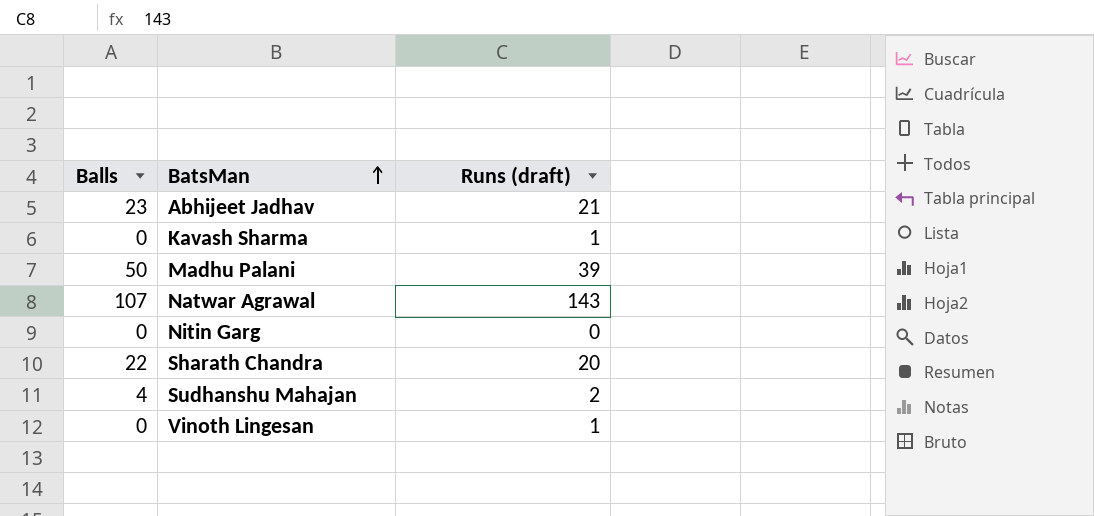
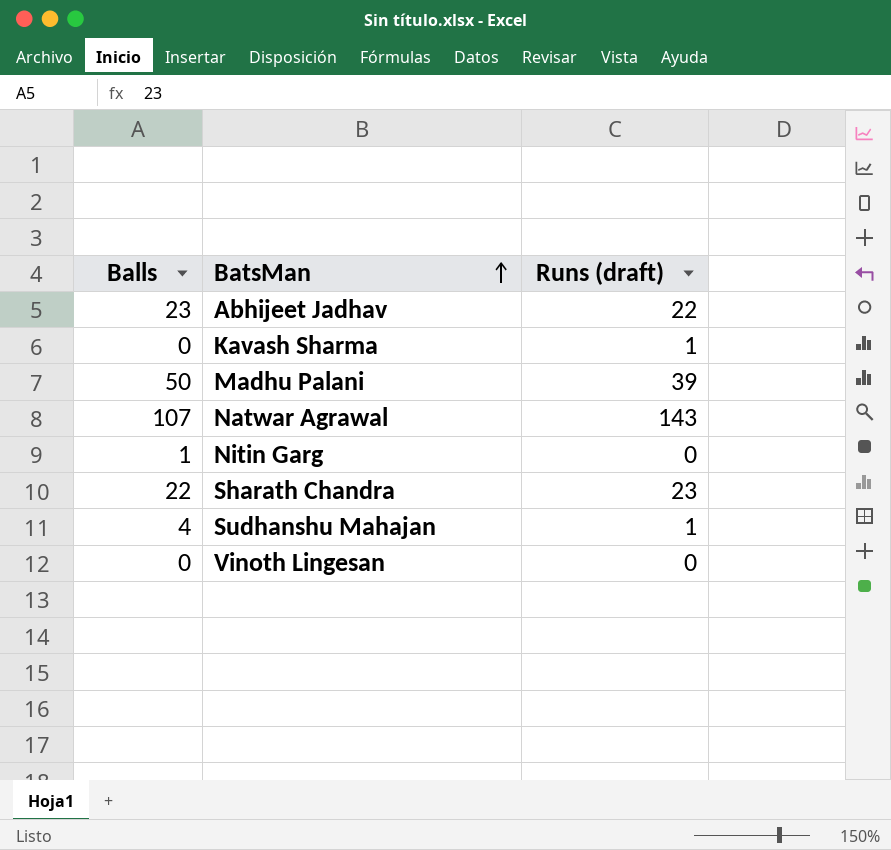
Abhijeet Jadhav | Runs (draft): 21 -> 22
Nitin Garg | Balls: 0 -> 1
Sharath Chandra | Runs (draft): 20 -> 23
Sudhanshu Mahajan | Runs (draft): 2 -> 1
Vinoth Lingesan | Runs (draft): 1 -> 0

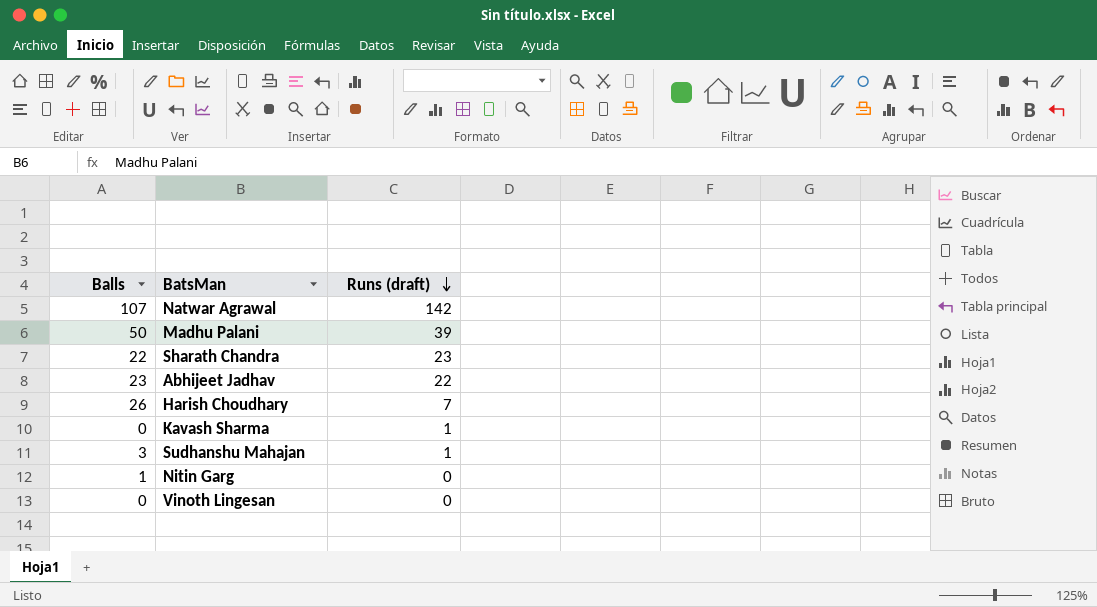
row order: BatsMan ascending -> Runs (draft) descending
Natwar Agrawal | Runs (draft): 143 -> 142
row Harish Choudhary: none -> 26 | 7
Sudhanshu Mahajan | Balls: 4 -> 3

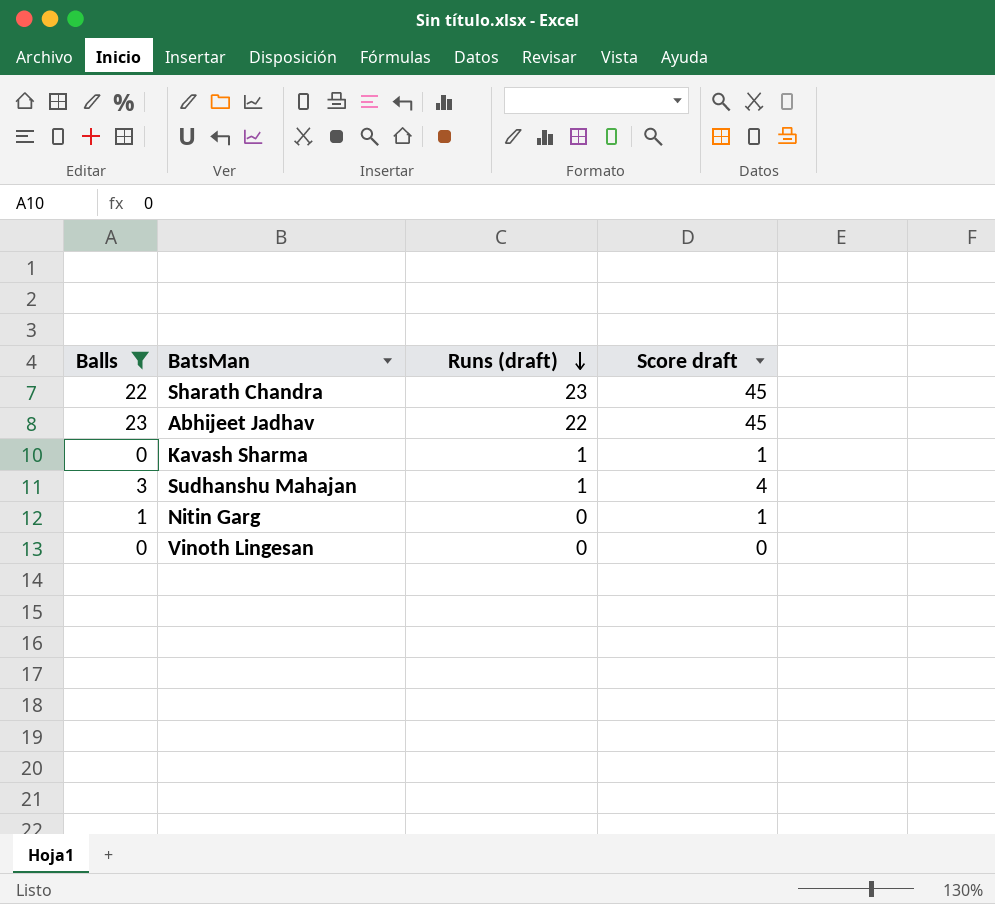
filter: none -> Balls <= 23
column Score draft | formula: none -> [Balls] + [Runs (draft)]

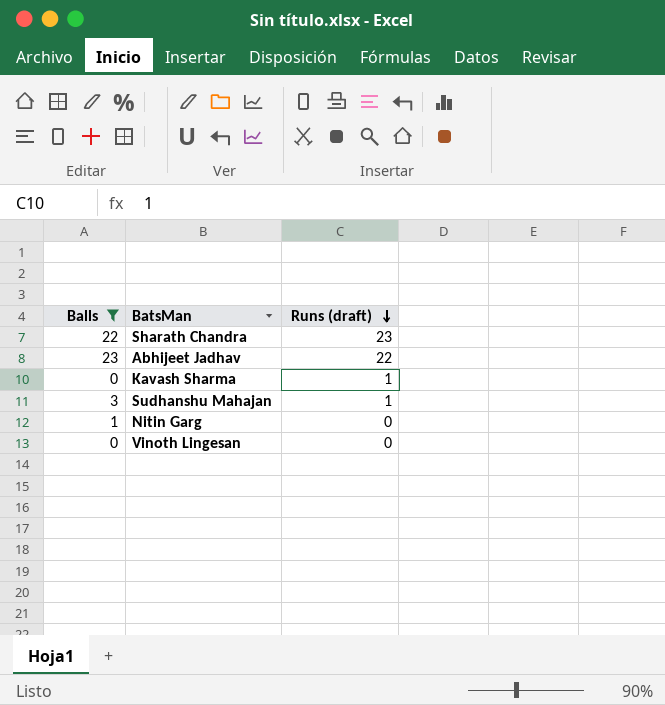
column Score draft | formula: [Balls] + [Runs (draft)] -> none

